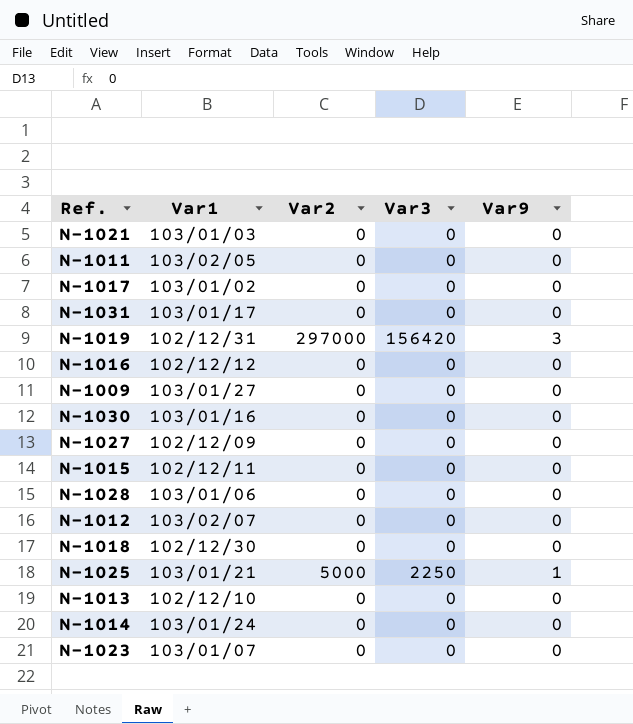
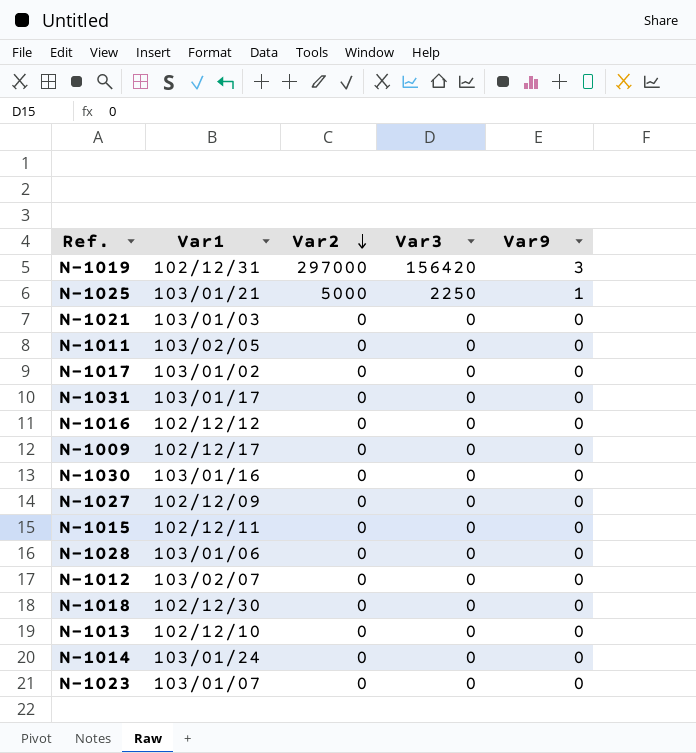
row order: none -> Var2 descending
N-1009 | Var1: 103/01/27 -> 102/12/17

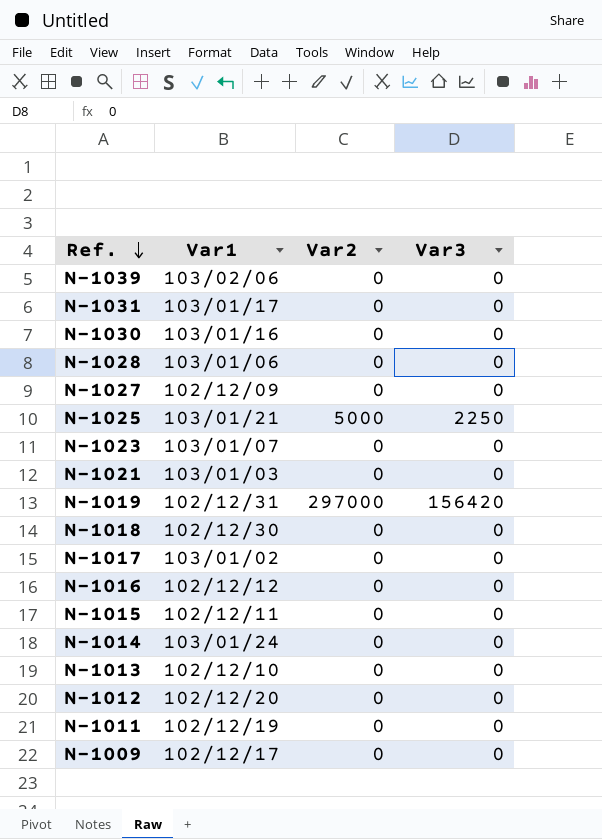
row order: Var2 descending -> Ref. descending
column Var9 | position: 5 -> none
row N-1039: none -> 103/02/06 | 0 | 0
N-1012 | Var1: 103/02/07 -> 102/12/20
N-1011 | Var1: 103/02/05 -> 102/12/19

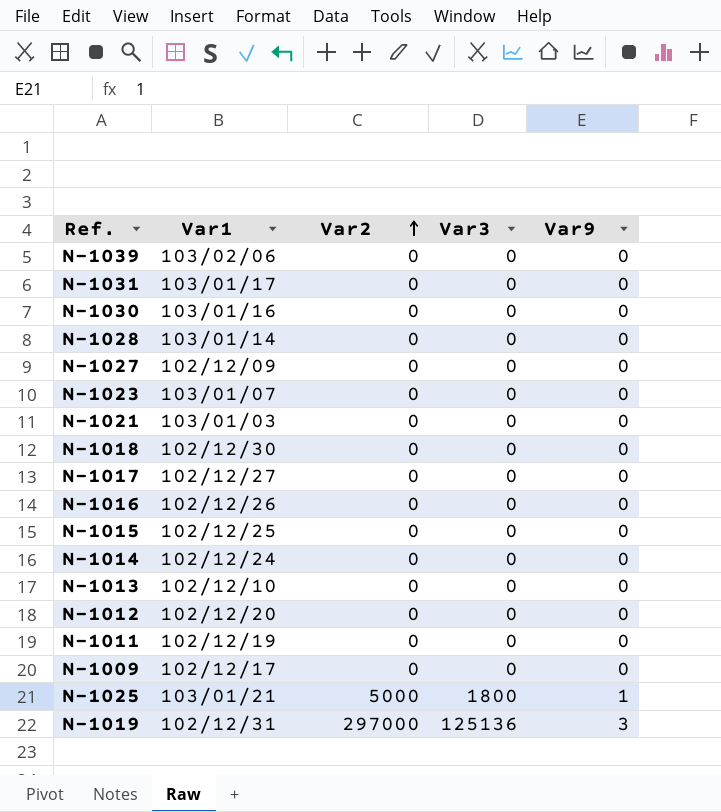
row order: Ref. descending -> Var2 ascending
column Var9 | position: none -> 5
N-1028 | Var1: 103/01/06 -> 103/01/14
N-1017 | Var1: 103/01/02 -> 102/12/27
N-1016 | Var1: 102/12/12 -> 102/12/26
N-1015 | Var1: 102/12/11 -> 102/12/25
N-1014 | Var1: 103/01/24 -> 102/12/24
N-1025 | Var3: 2250 -> 1800
N-1019 | Var3: 156420 -> 125136

